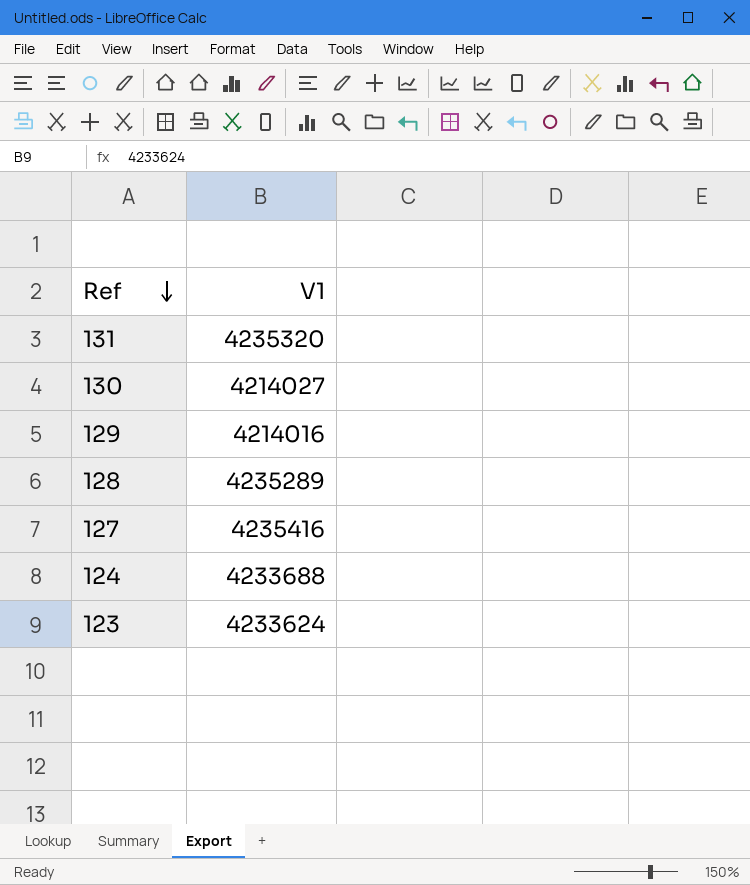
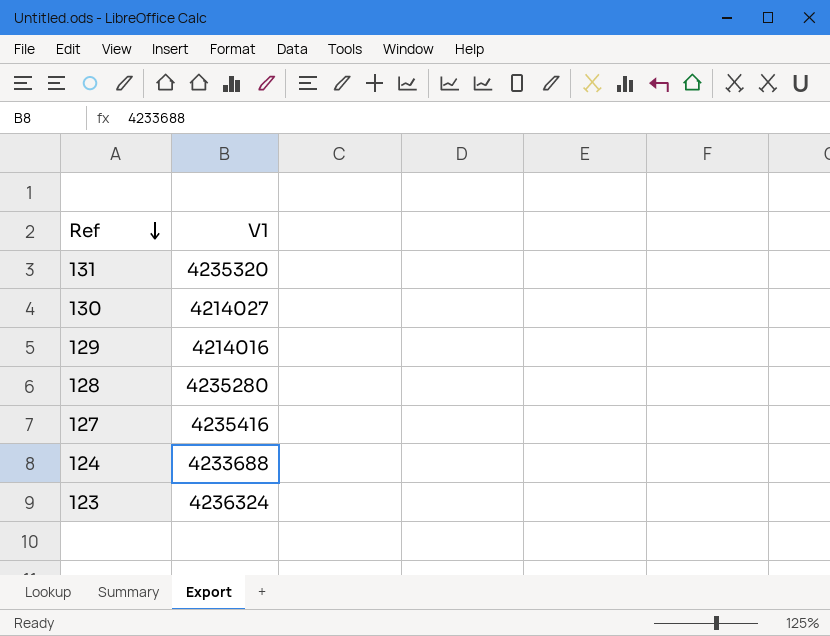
128 | V1: 4235289 -> 4235280
123 | V1: 4233624 -> 4236324

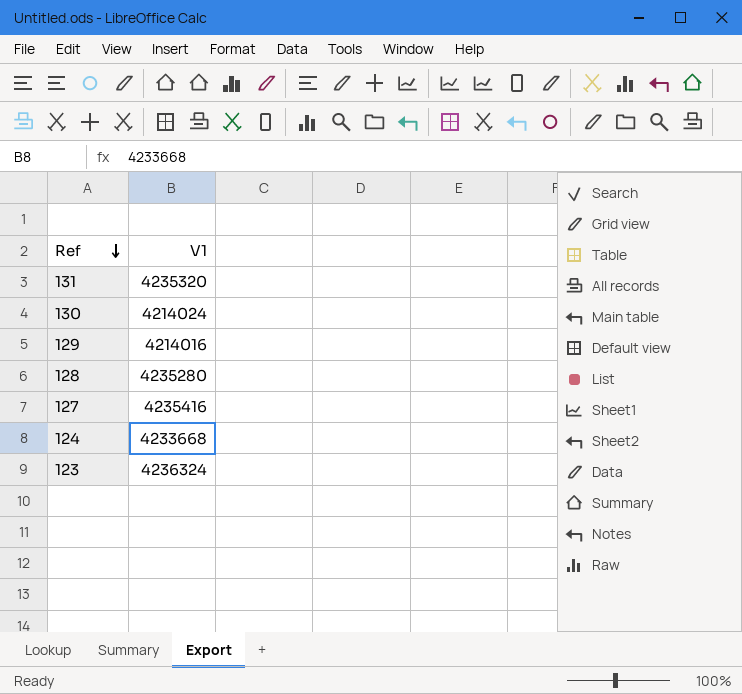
130 | V1: 4214027 -> 4214024
124 | V1: 4233688 -> 4233668

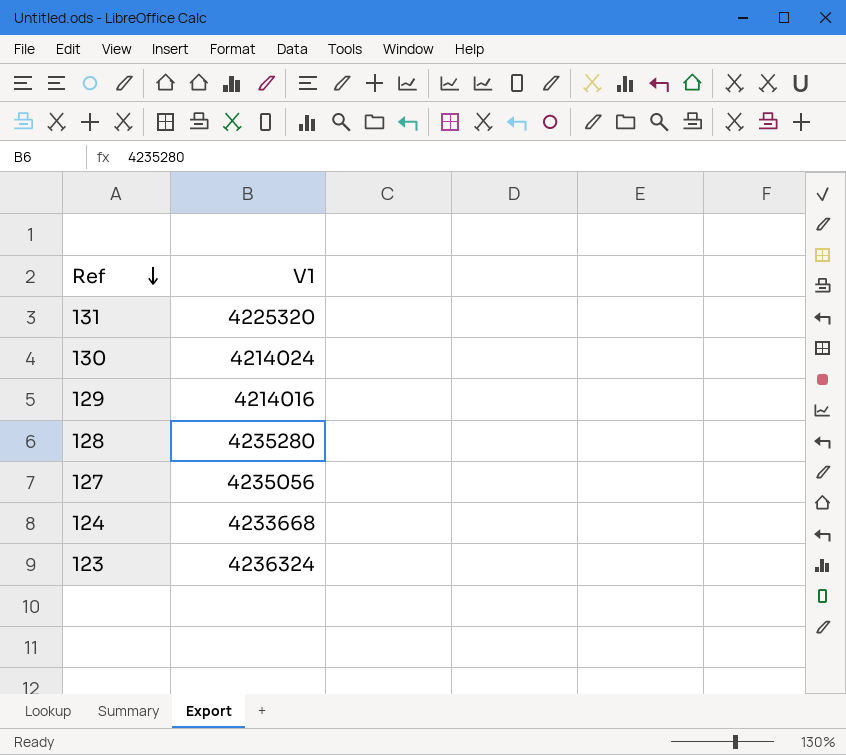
131 | V1: 4235320 -> 4225320
127 | V1: 4235416 -> 4235056

